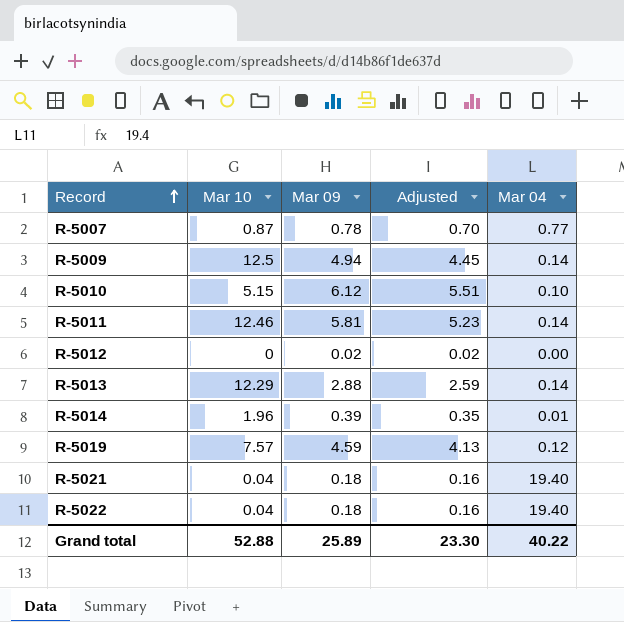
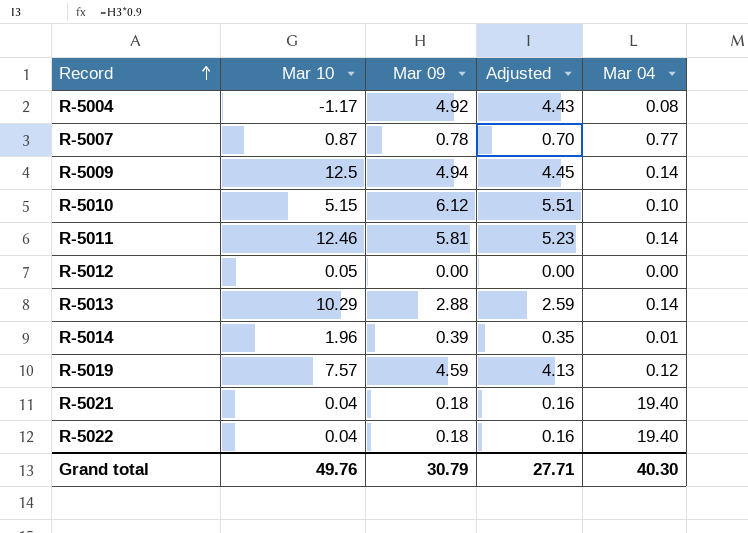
row R-5004: none -> -1.17 | 4.92 | 4.43 | 0.08
R-5012 | Mar 10: 0 -> 0.05
R-5012 | Mar 09: 0.02 -> 0.00
R-5012 | Adjusted: 0.02 -> 0.00
R-5013 | Mar 10: 12.29 -> 10.29
Grand total | Mar 10: 52.88 -> 49.76
Grand total | Mar 09: 25.89 -> 30.79
Grand total | Adjusted: 23.30 -> 27.71
Grand total | Mar 04: 40.22 -> 40.30

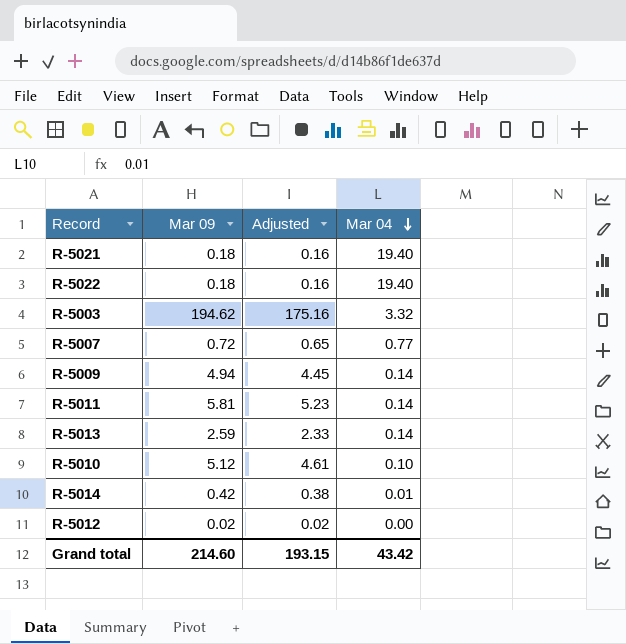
row order: Record ascending -> Mar 04 descending
column Mar 10 | position: 2 -> none
row R-5004: -1.17 | 4.92 | 4.43 | 0.08 -> none
row R-5019: 7.57 | 4.59 | 4.13 | 0.12 -> none
row R-5003: none -> 194.62 | 175.16 | 3.32
R-5007 | Mar 09: 0.78 -> 0.72
R-5007 | Adjusted: 0.70 -> 0.65
R-5013 | Mar 09: 2.88 -> 2.59
R-5013 | Adjusted: 2.59 -> 2.33
R-5010 | Mar 09: 6.12 -> 5.12
R-5010 | Adjusted: 5.51 -> 4.61
R-5014 | Mar 09: 0.39 -> 0.42
R-5014 | Adjusted: 0.35 -> 0.38
R-5012 | Mar 09: 0.00 -> 0.02
R-5012 | Adjusted: 0.00 -> 0.02
Grand total | Mar 09: 30.79 -> 214.60
Grand total | Adjusted: 27.71 -> 193.15
Grand total | Mar 04: 40.30 -> 43.42

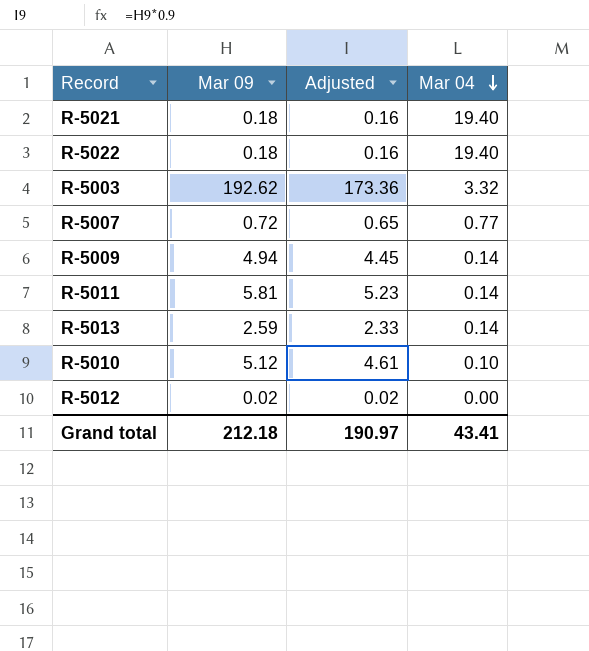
row R-5014: 0.42 | 0.38 | 0.01 -> none
R-5003 | Mar 09: 194.62 -> 192.62
R-5003 | Adjusted: 175.16 -> 173.36
Grand total | Mar 09: 214.60 -> 212.18
Grand total | Adjusted: 193.15 -> 190.97
Grand total | Mar 04: 43.42 -> 43.41

